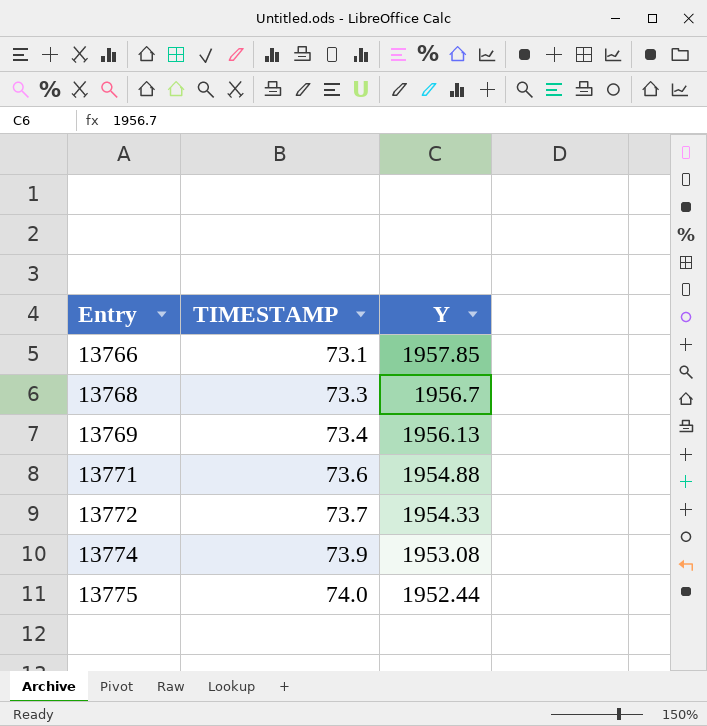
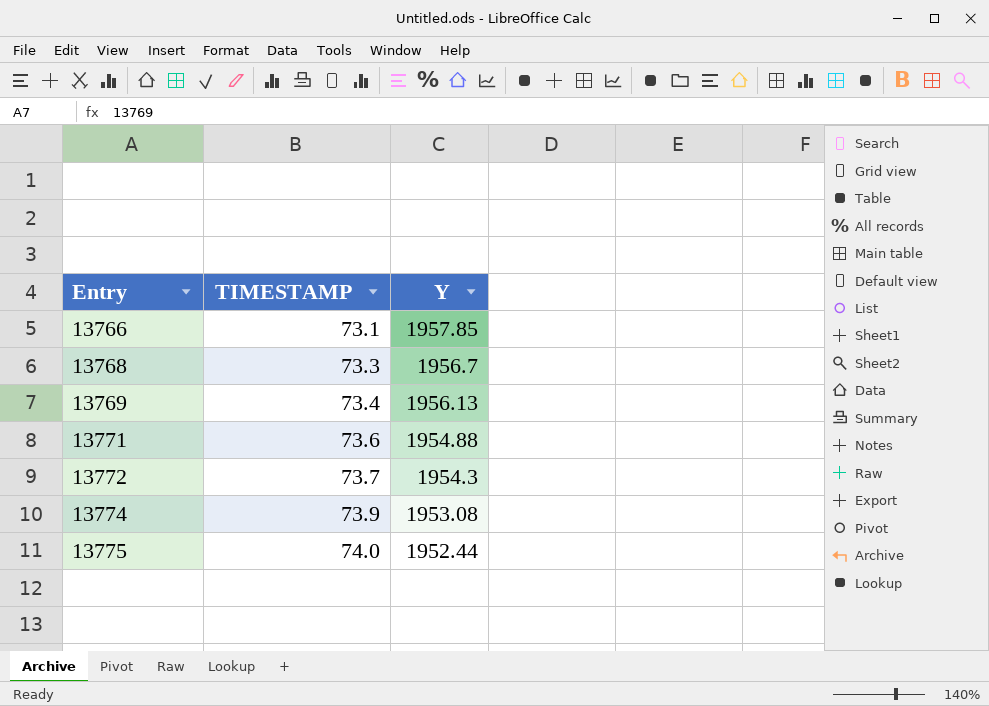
13772 | Y: 1954.33 -> 1954.3

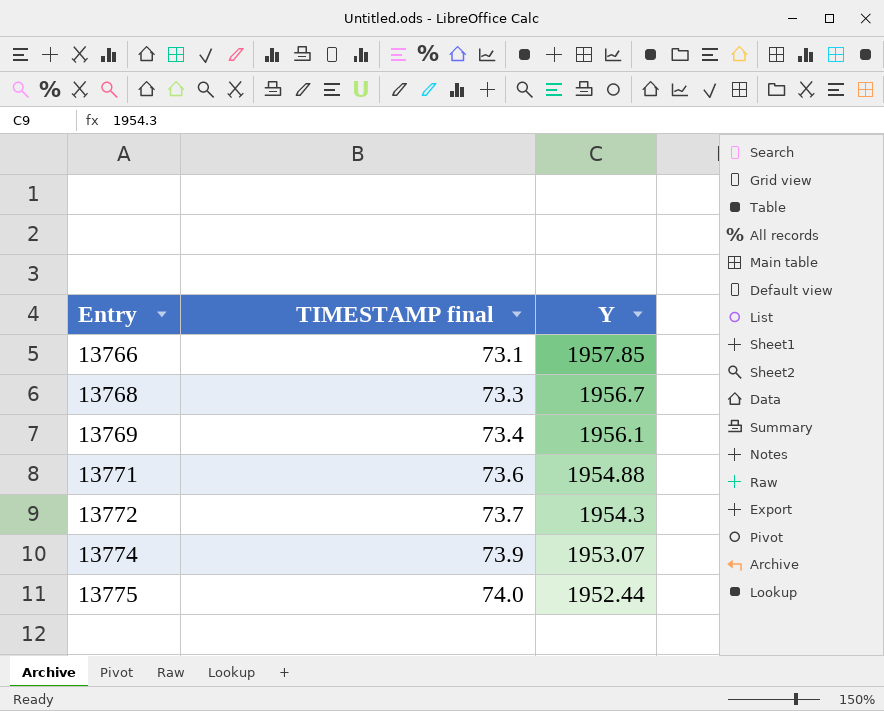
column name: TIMESTAMP -> TIMESTAMP final
13769 | Y: 1956.13 -> 1956.1
13774 | Y: 1953.08 -> 1953.07

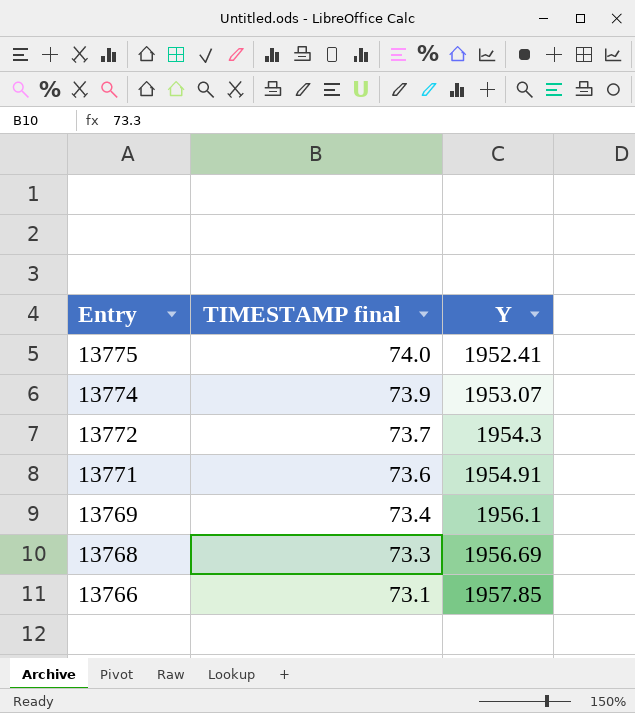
row order: Entry ascending -> Entry descending
13775 | Y: 1952.44 -> 1952.41
13771 | Y: 1954.88 -> 1954.91
13768 | Y: 1956.7 -> 1956.69

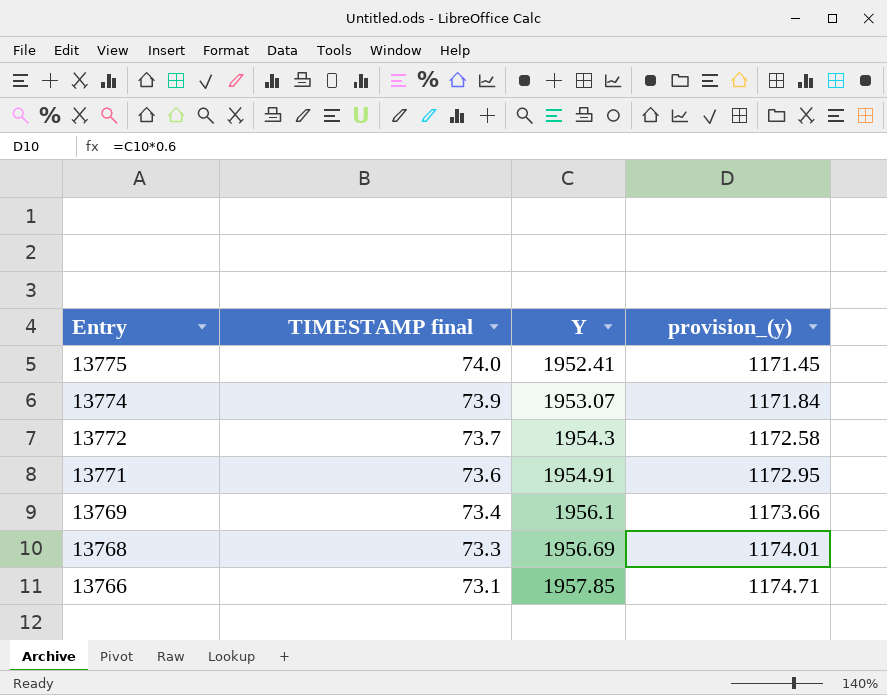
column provision_(y) | formula: none -> [Y] * 0.6

